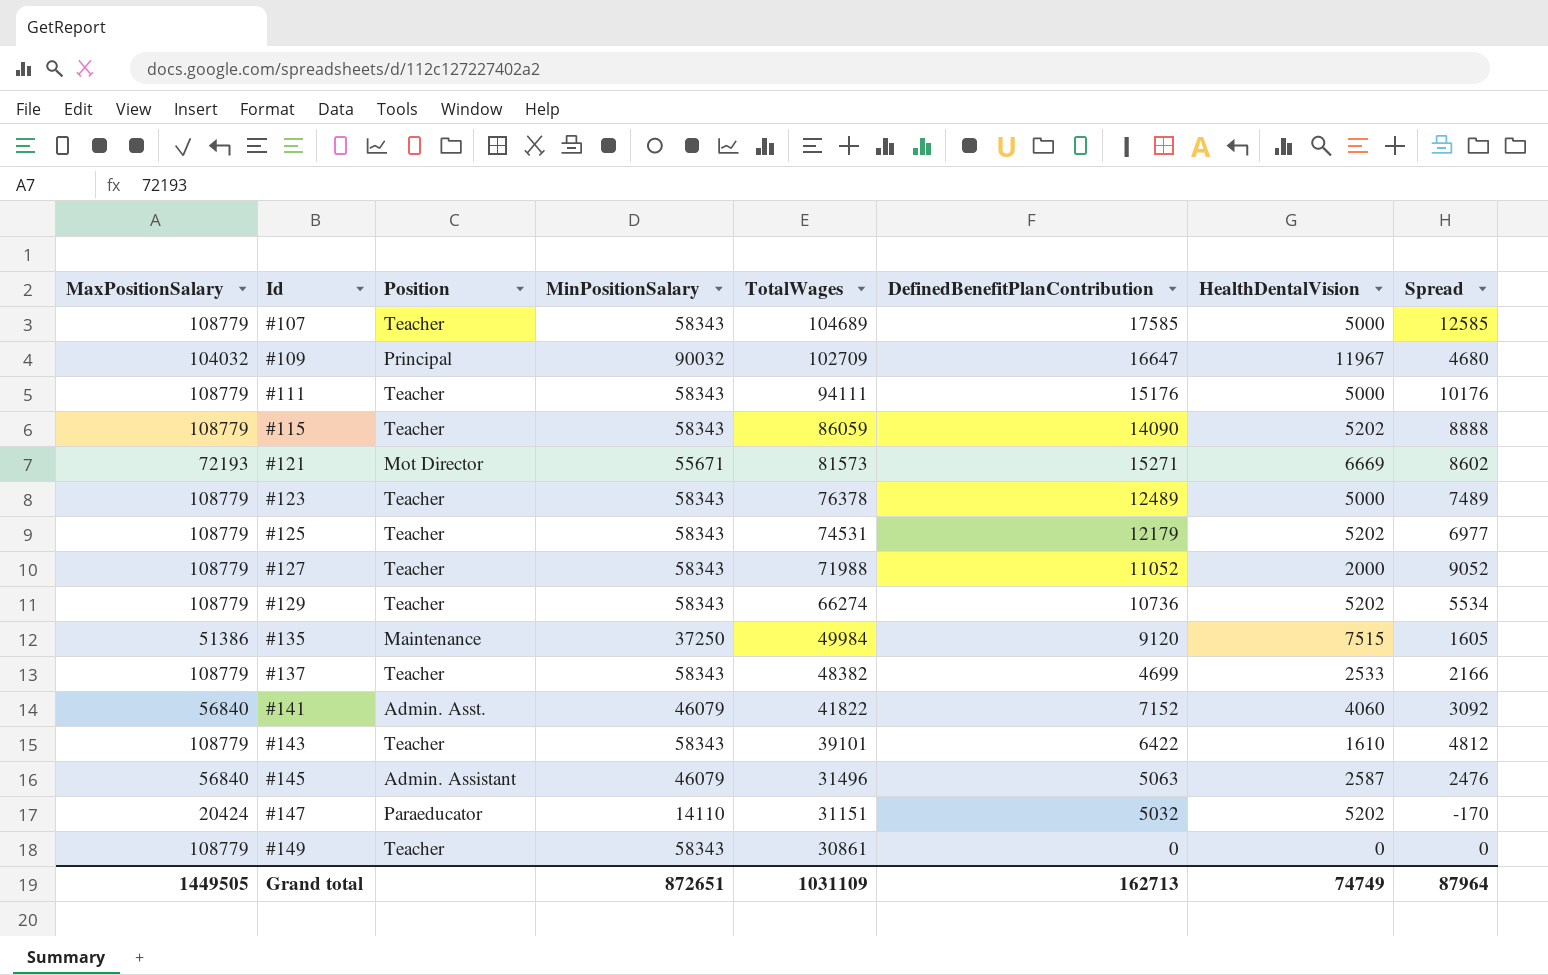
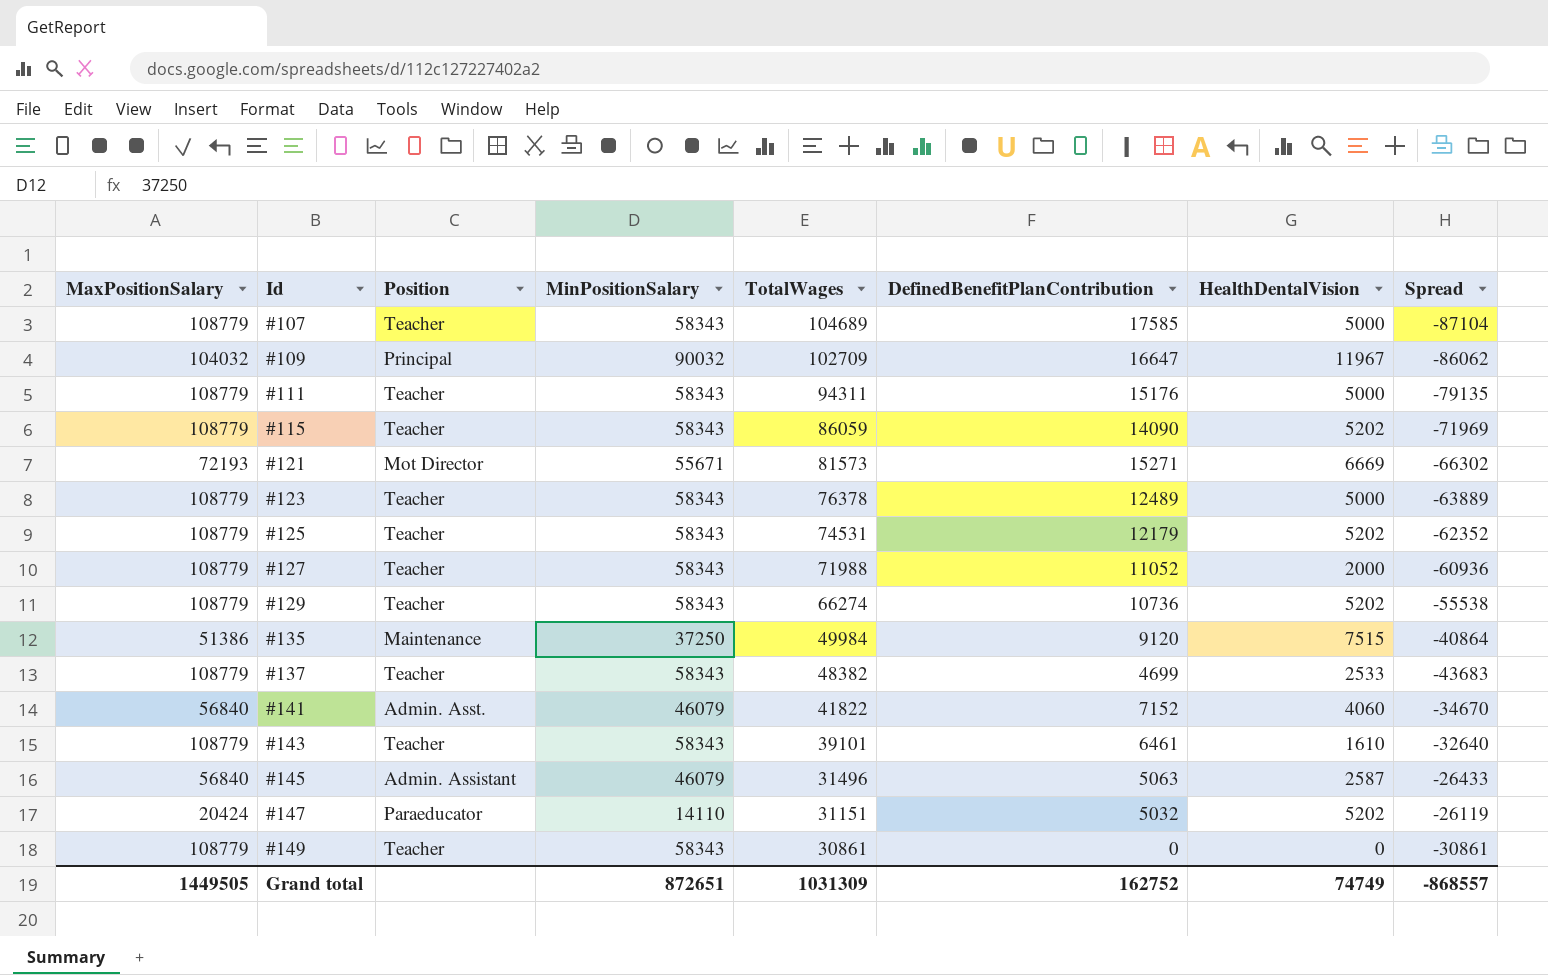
column Spread | formula: [DefinedBenefitPlanContribution] - [HealthDentalVision] -> [DefinedBenefitPlanContribution] - [TotalWages]
#111 | TotalWages: 94111 -> 94311
#143 | DefinedBenefitPlanContribution: 6422 -> 6461
Grand total | TotalWages: 1031109 -> 1031309
Grand total | DefinedBenefitPlanContribution: 162713 -> 162752
Grand total | Spread: 87964 -> -868557

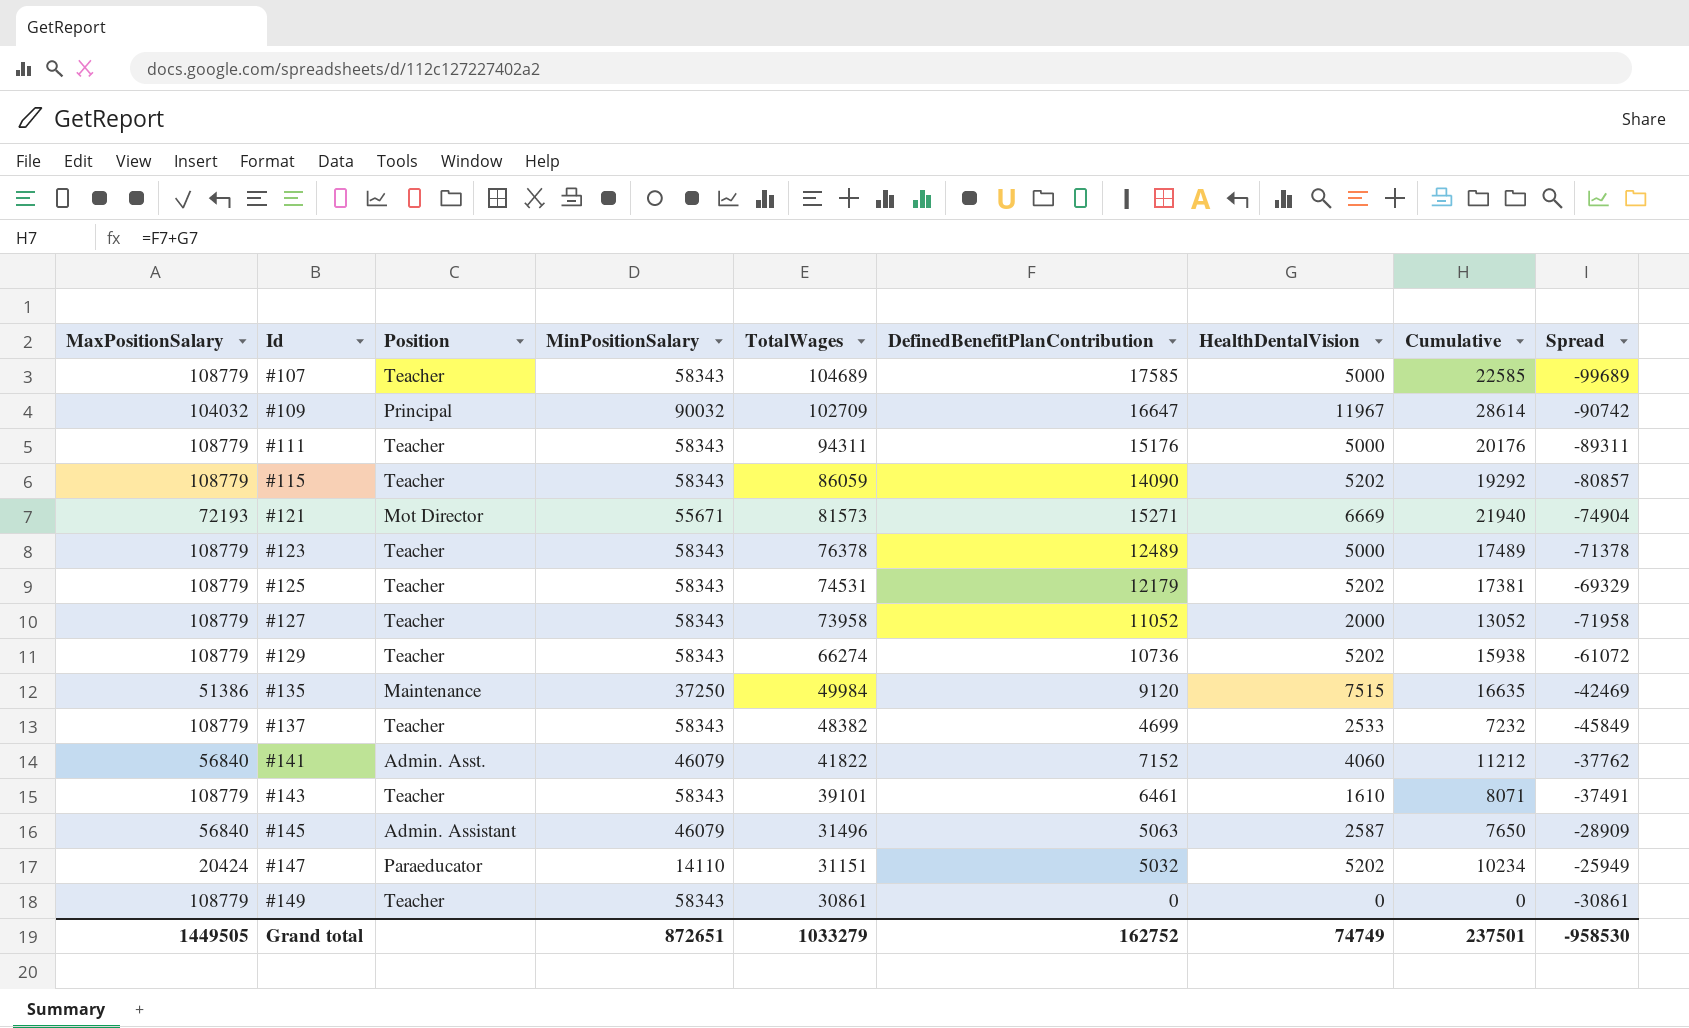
column Cumulative | formula: none -> [DefinedBenefitPlanContribution] + [HealthDentalVision]
column Spread | formula: [DefinedBenefitPlanContribution] - [TotalWages] -> [HealthDentalVision] - [TotalWages]
#127 | TotalWages: 71988 -> 73958
Grand total | TotalWages: 1031309 -> 1033279
Grand total | Spread: -868557 -> -958530

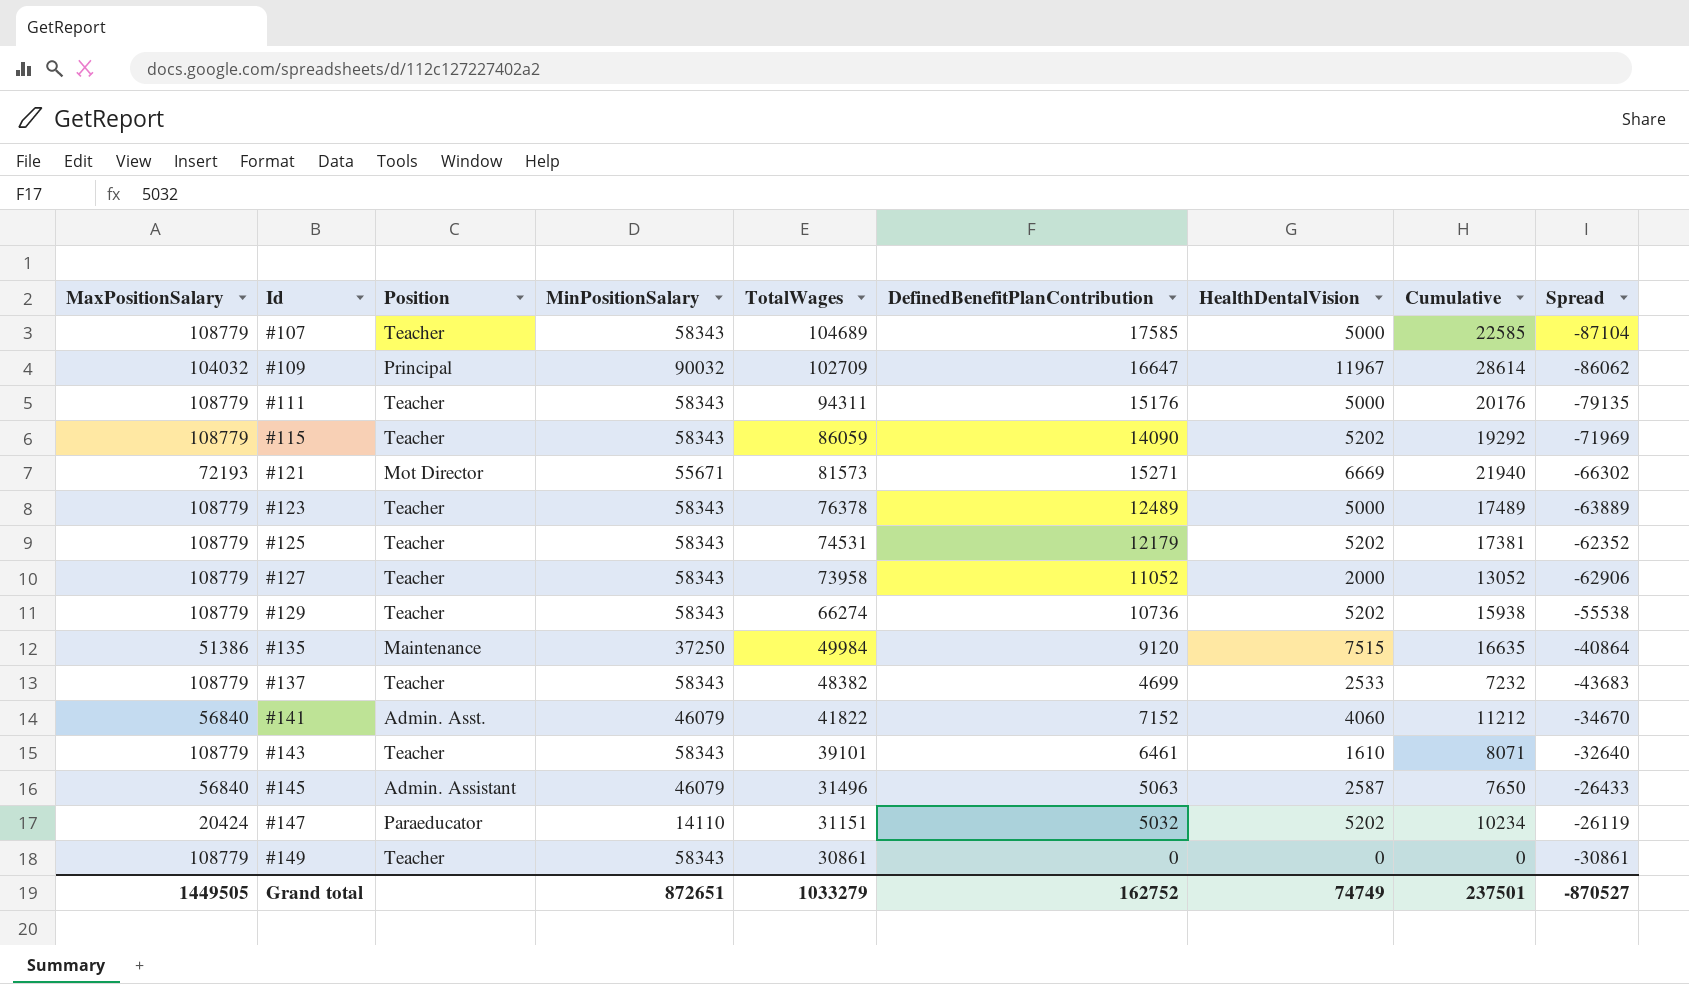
column Spread | formula: [HealthDentalVision] - [TotalWages] -> [DefinedBenefitPlanContribution] - [TotalWages]
Grand total | Spread: -958530 -> -870527

